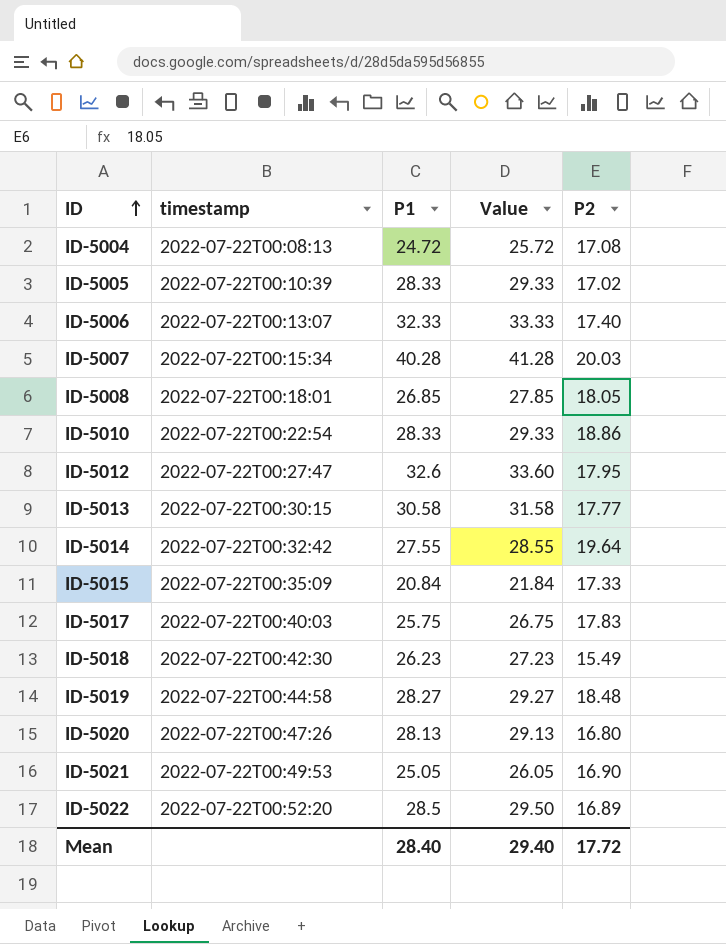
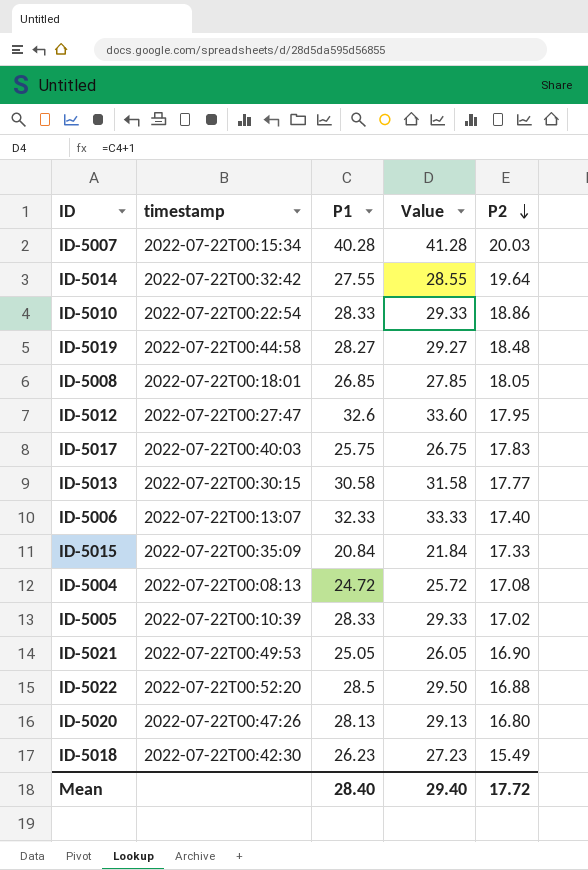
row order: ID ascending -> P2 descending
ID-5022 | P2: 16.89 -> 16.88

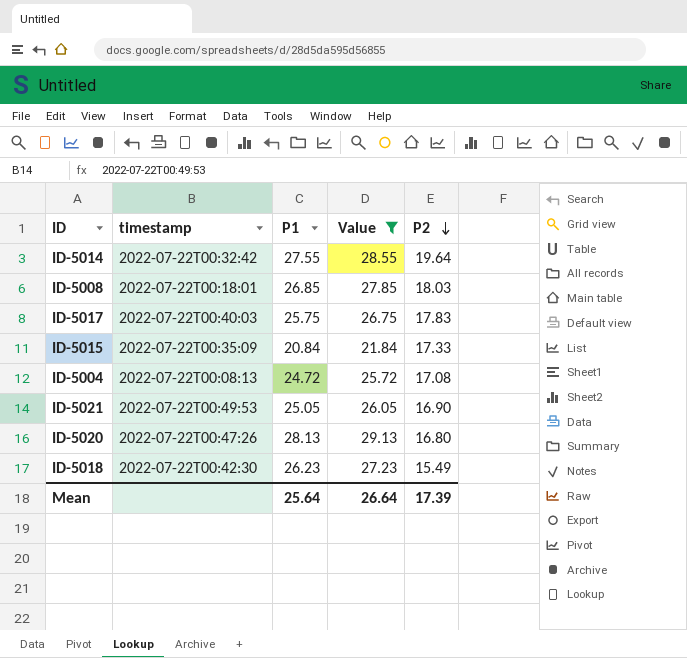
filter: none -> Value <= 29.13
ID-5008 | P2: 18.05 -> 18.03
Mean | P1: 28.40 -> 25.64
Mean | Value: 29.40 -> 26.64
Mean | P2: 17.72 -> 17.39

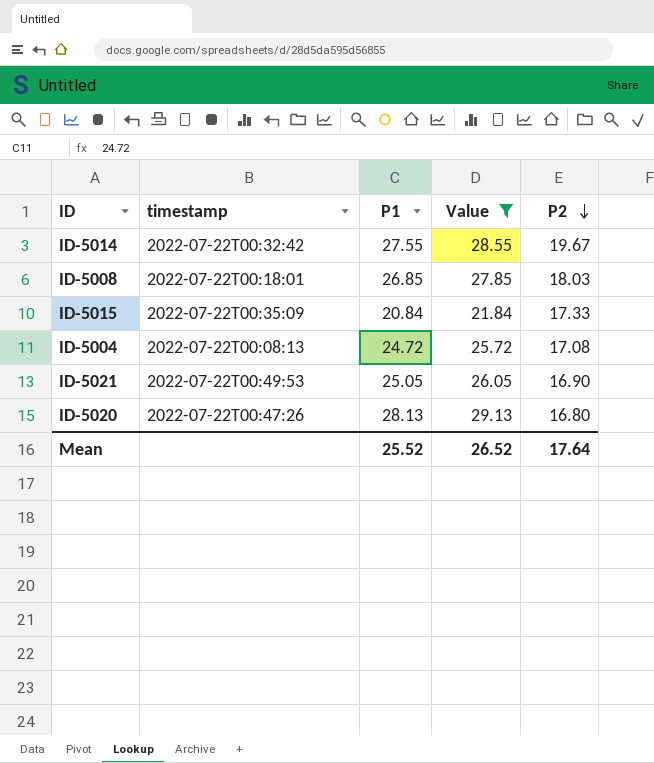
row ID-5017: 2022-07-22T00:40:03 | 25.75 | 26.75 | 17.83 -> none
row ID-5018: 2022-07-22T00:42:30 | 26.23 | 27.23 | 15.49 -> none
ID-5014 | P2: 19.64 -> 19.67
Mean | P1: 25.64 -> 25.52
Mean | Value: 26.64 -> 26.52
Mean | P2: 17.39 -> 17.64

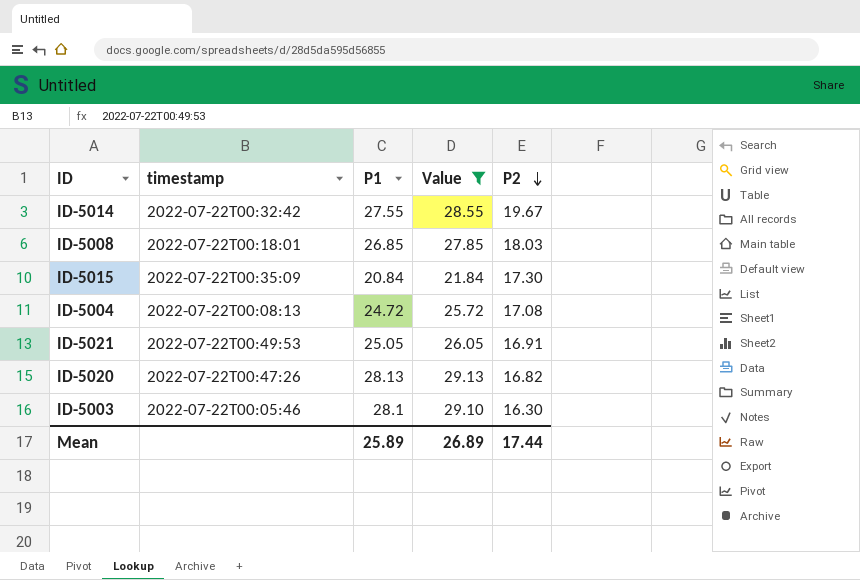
ID-5015 | P2: 17.33 -> 17.30
ID-5021 | P2: 16.90 -> 16.91
ID-5020 | P2: 16.80 -> 16.82
row ID-5003: none -> 2022-07-22T00:05:46 | 28.1 | 29.10 | 16.30
Mean | P1: 25.52 -> 25.89
Mean | Value: 26.52 -> 26.89
Mean | P2: 17.64 -> 17.44

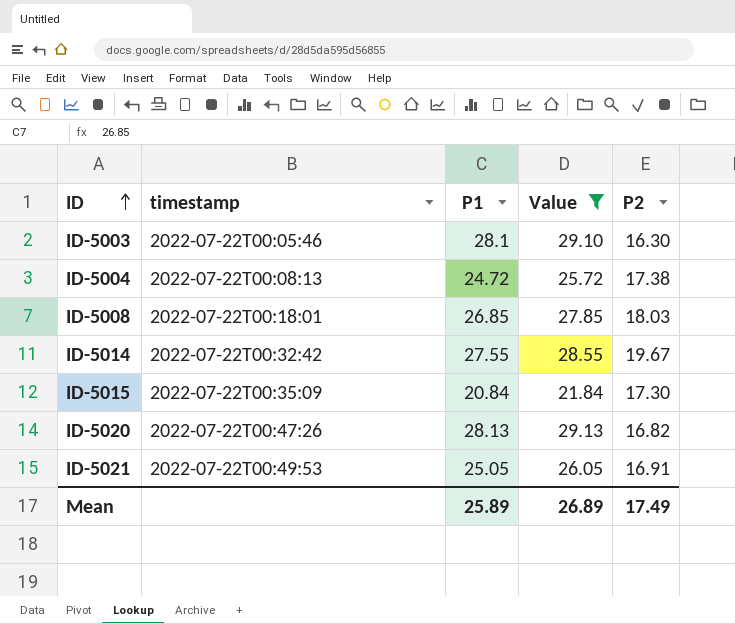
row order: P2 descending -> ID ascending
ID-5004 | P2: 17.08 -> 17.38
Mean | P2: 17.44 -> 17.49

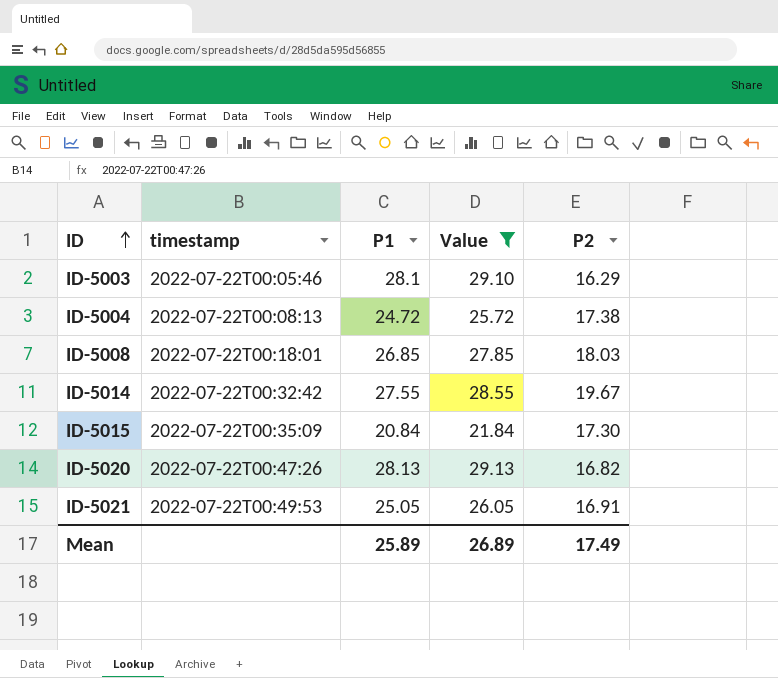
ID-5003 | P2: 16.30 -> 16.29

